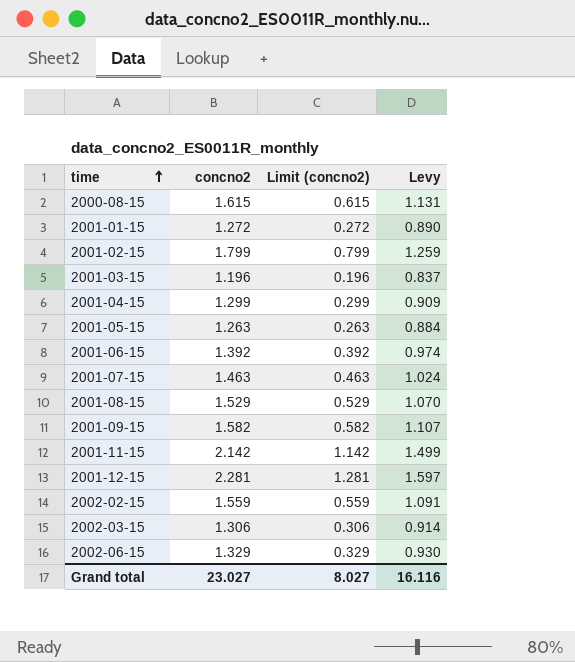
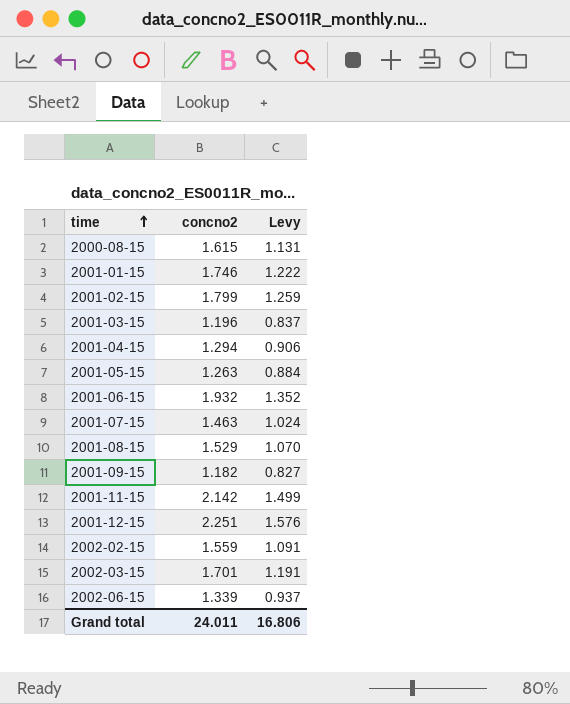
column Limit (concno2) | formula: [concno2] - 1 -> none
2001-01-15 | concno2: 1.272 -> 1.746
2001-01-15 | Levy: 0.890 -> 1.222
2001-04-15 | concno2: 1.299 -> 1.294
2001-04-15 | Levy: 0.909 -> 0.906
2001-06-15 | concno2: 1.392 -> 1.932
2001-06-15 | Levy: 0.974 -> 1.352
2001-09-15 | concno2: 1.582 -> 1.182
2001-09-15 | Levy: 1.107 -> 0.827
2001-12-15 | concno2: 2.281 -> 2.251
2001-12-15 | Levy: 1.597 -> 1.576
2002-03-15 | concno2: 1.306 -> 1.701
2002-03-15 | Levy: 0.914 -> 1.191
2002-06-15 | concno2: 1.329 -> 1.339
2002-06-15 | Levy: 0.930 -> 0.937
Grand total | concno2: 23.027 -> 24.011
Grand total | Levy: 16.116 -> 16.806

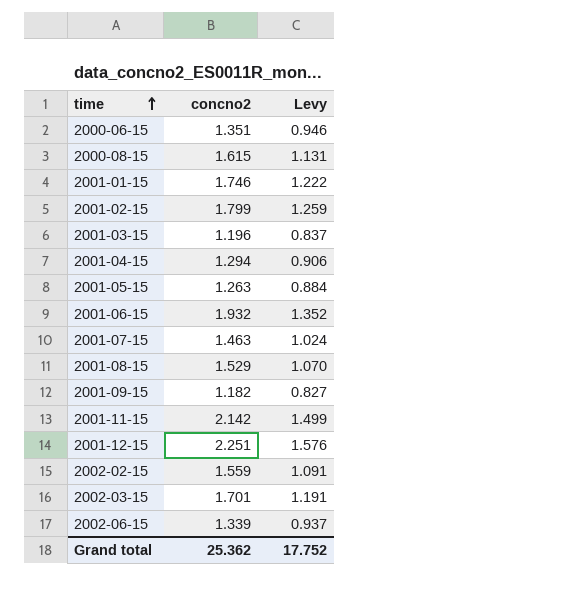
row 2000-06-15: none -> 1.351 | 0.946
Grand total | concno2: 24.011 -> 25.362
Grand total | Levy: 16.806 -> 17.752

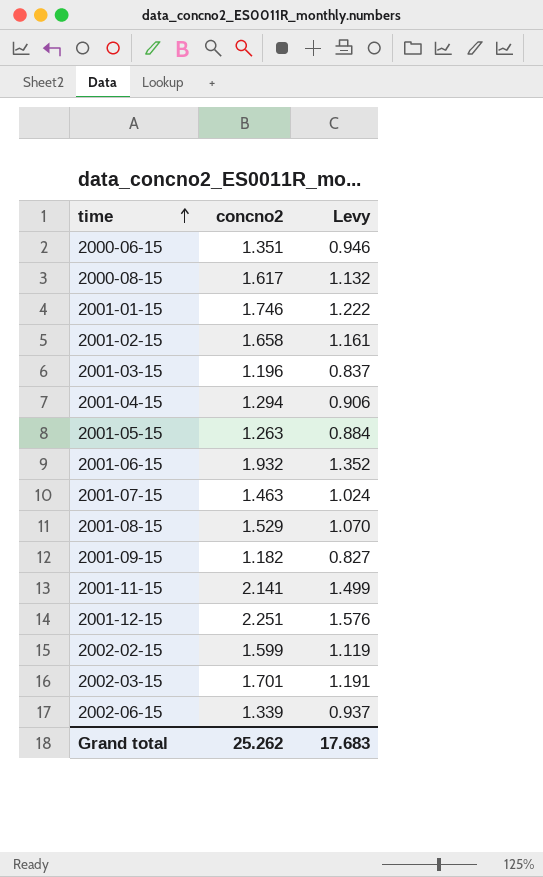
2000-08-15 | concno2: 1.615 -> 1.617
2000-08-15 | Levy: 1.131 -> 1.132
2001-02-15 | concno2: 1.799 -> 1.658
2001-02-15 | Levy: 1.259 -> 1.161
2001-11-15 | concno2: 2.142 -> 2.141
2002-02-15 | concno2: 1.559 -> 1.599
2002-02-15 | Levy: 1.091 -> 1.119
Grand total | concno2: 25.362 -> 25.262
Grand total | Levy: 17.752 -> 17.683

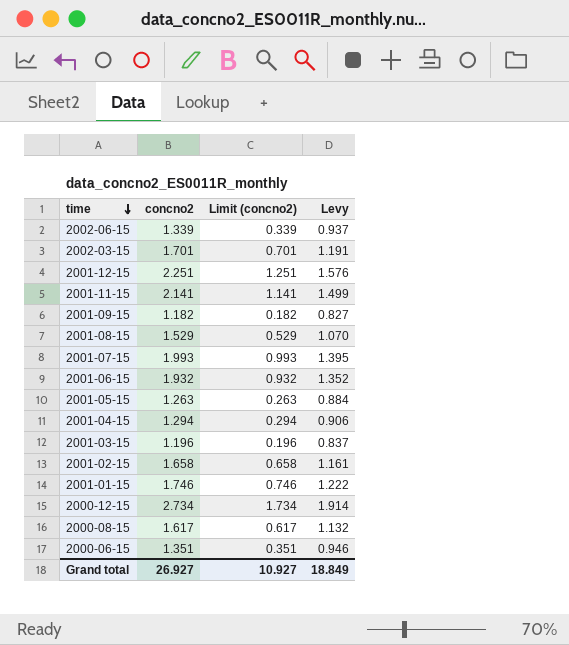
row order: time ascending -> time descending
column Limit (concno2) | formula: none -> [concno2] - 1
row 2002-02-15: 1.599 | 1.119 -> none
2001-07-15 | concno2: 1.463 -> 1.993
2001-07-15 | Levy: 1.024 -> 1.395
row 2000-12-15: none -> 2.734 | 1.734 | 1.914
Grand total | concno2: 25.262 -> 26.927
Grand total | Levy: 17.683 -> 18.849

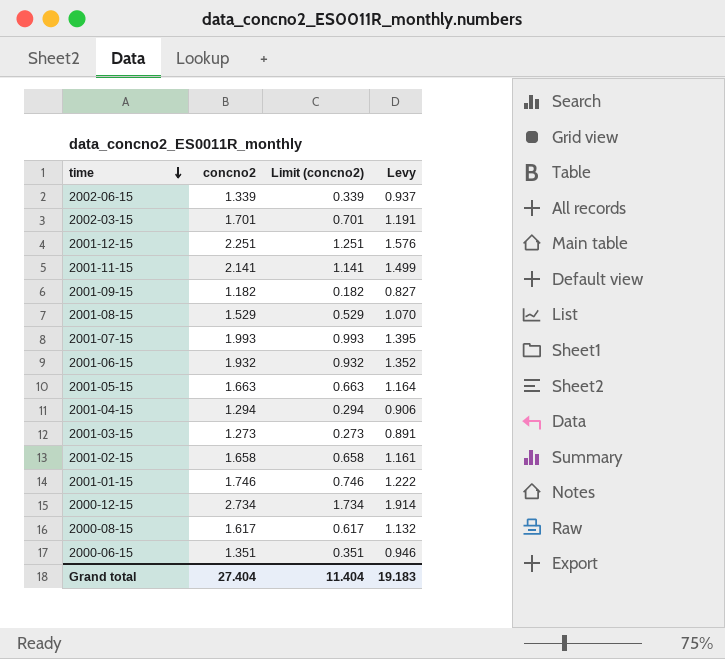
2001-05-15 | concno2: 1.263 -> 1.663
2001-05-15 | Limit (concno2): 0.263 -> 0.663
2001-05-15 | Levy: 0.884 -> 1.164
2001-03-15 | concno2: 1.196 -> 1.273
2001-03-15 | Limit (concno2): 0.196 -> 0.273
2001-03-15 | Levy: 0.837 -> 0.891
Grand total | concno2: 26.927 -> 27.404
Grand total | Limit (concno2): 10.927 -> 11.404
Grand total | Levy: 18.849 -> 19.183

